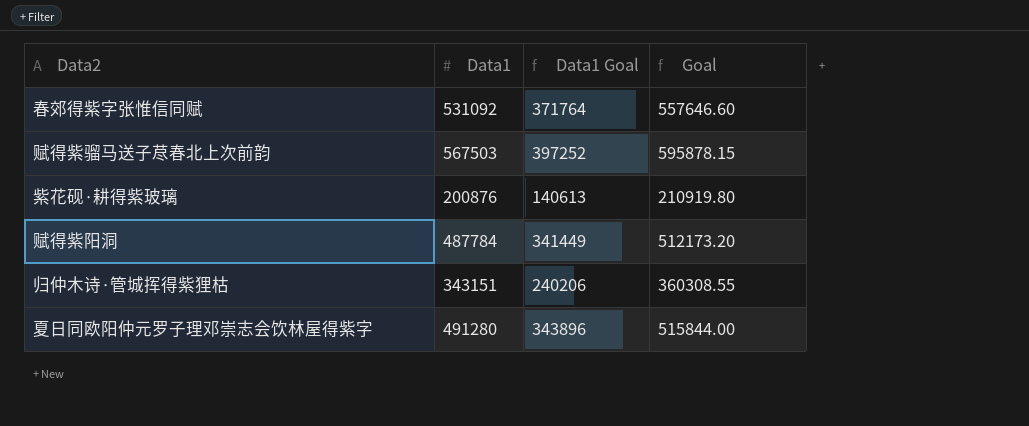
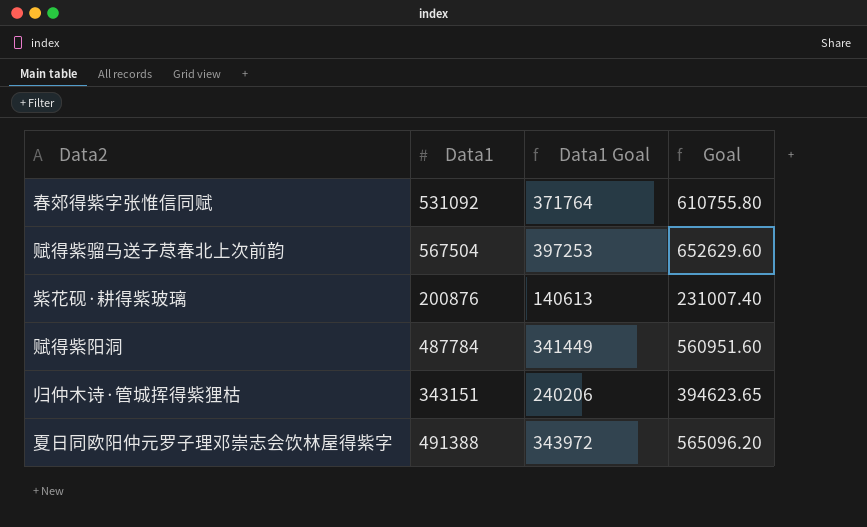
column Goal | formula: [Data1] * 1.05 -> [Data1] * 1.15
赋得紫骝马送子荩春北上次前韵 | Data1: 567503 -> 567504
赋得紫骝马送子荩春北上次前韵 | Data1 Goal: 397252 -> 397253
夏日同欧阳仲元罗子理邓崇志会饮林屋得紫字 | Data1: 491280 -> 491388
夏日同欧阳仲元罗子理邓崇志会饮林屋得紫字 | Data1 Goal: 343896 -> 343972

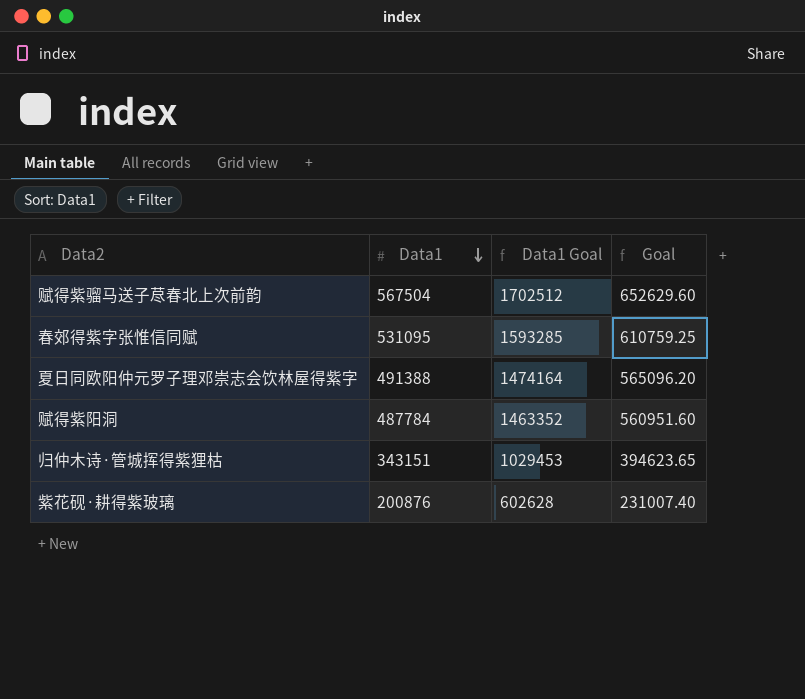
row order: none -> Data1 descending
column Data1 Goal | formula: [Data1] * 0.7 -> [Data1] * 3
春郊得紫字张惟信同赋 | Data1: 531092 -> 531095
春郊得紫字张惟信同赋 | Goal: 610755.80 -> 610759.25

